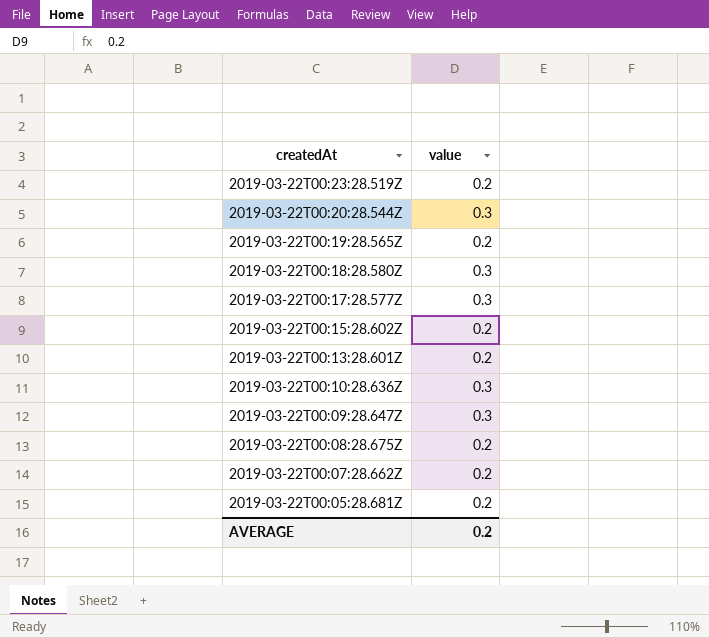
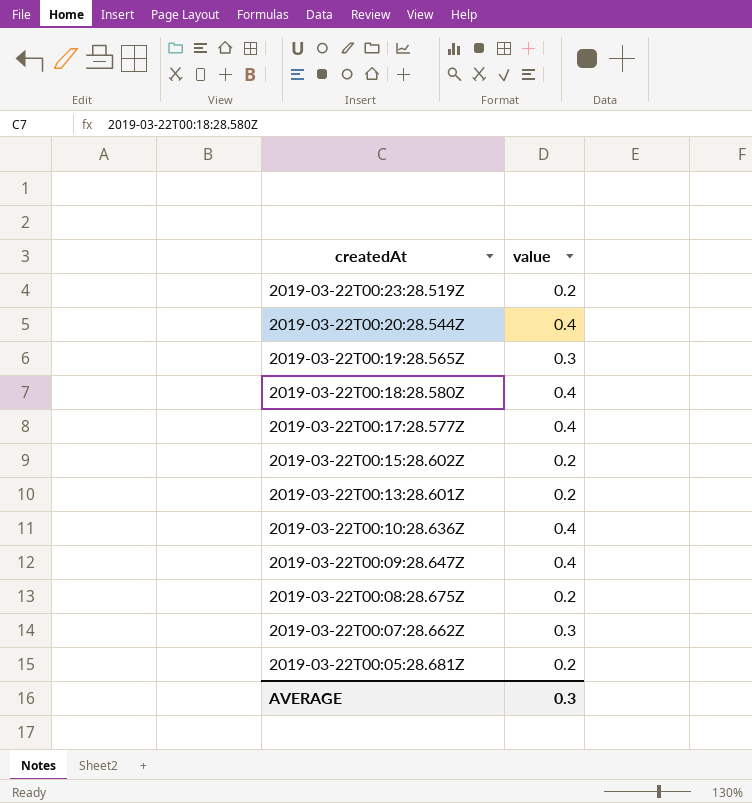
2019-03-22T00:20:28.544Z | value: 0.3 -> 0.4
2019-03-22T00:19:28.565Z | value: 0.2 -> 0.3
2019-03-22T00:18:28.580Z | value: 0.3 -> 0.4
2019-03-22T00:17:28.577Z | value: 0.3 -> 0.4
2019-03-22T00:10:28.636Z | value: 0.3 -> 0.4
2019-03-22T00:09:28.647Z | value: 0.3 -> 0.4
2019-03-22T00:07:28.662Z | value: 0.2 -> 0.3
AVERAGE | value: 0.2 -> 0.3

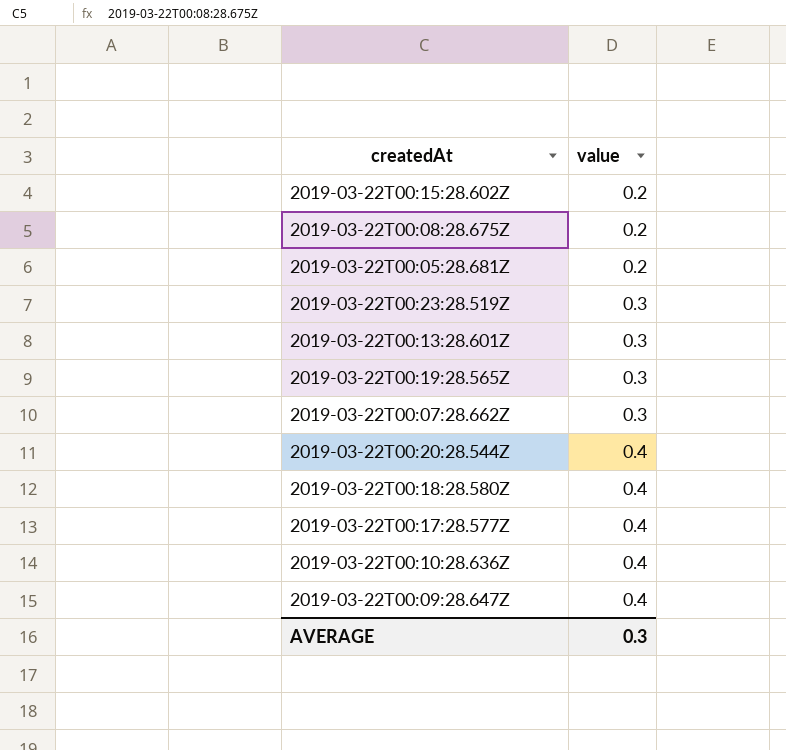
row order: createdAt descending -> value ascending
2019-03-22T00:23:28.519Z | value: 0.2 -> 0.3
2019-03-22T00:13:28.601Z | value: 0.2 -> 0.3

